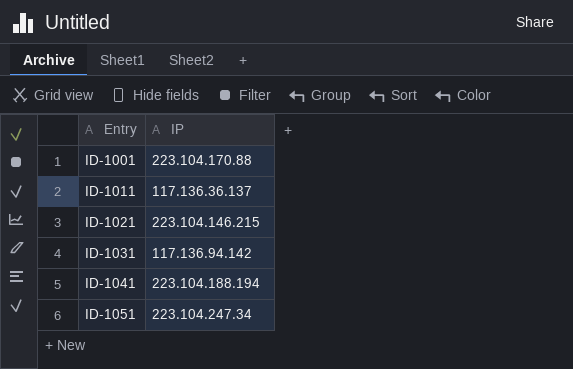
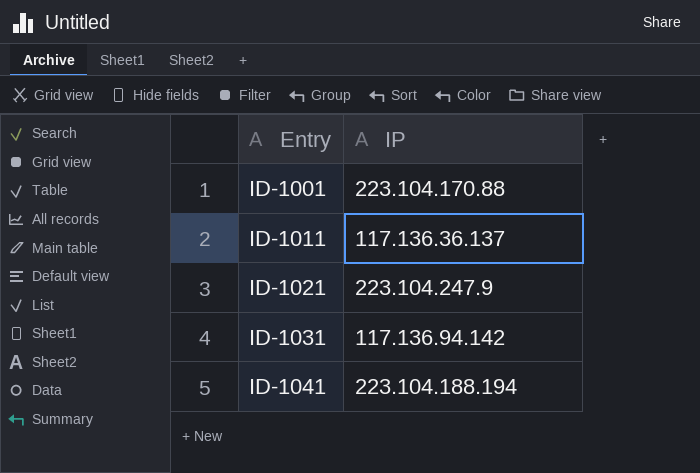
row ID-1051: 223.104.247.34 -> none
ID-1021 | IP: 223.104.146.215 -> 223.104.247.9

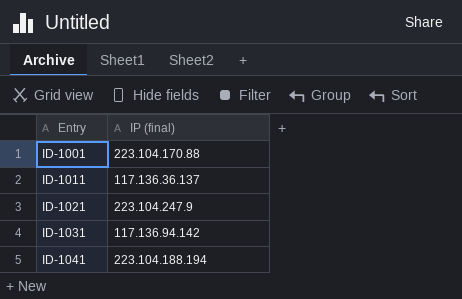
column name: IP -> IP (final)

